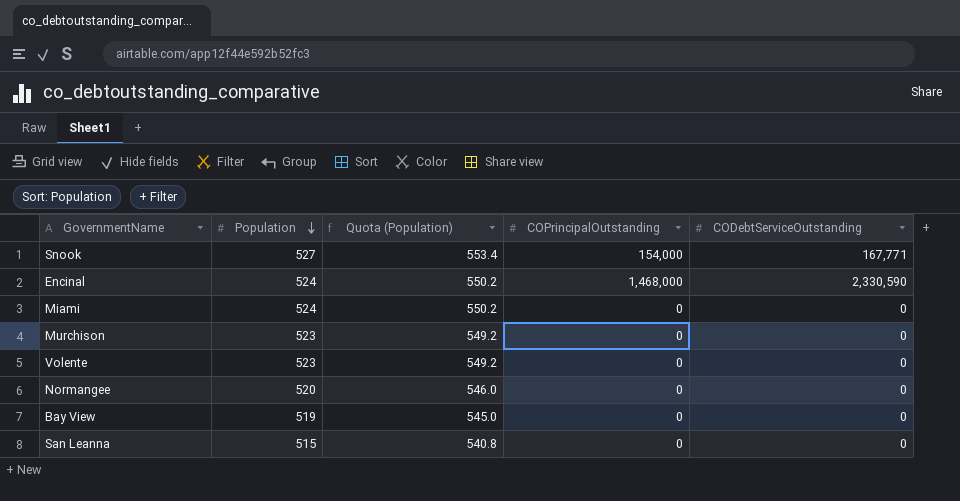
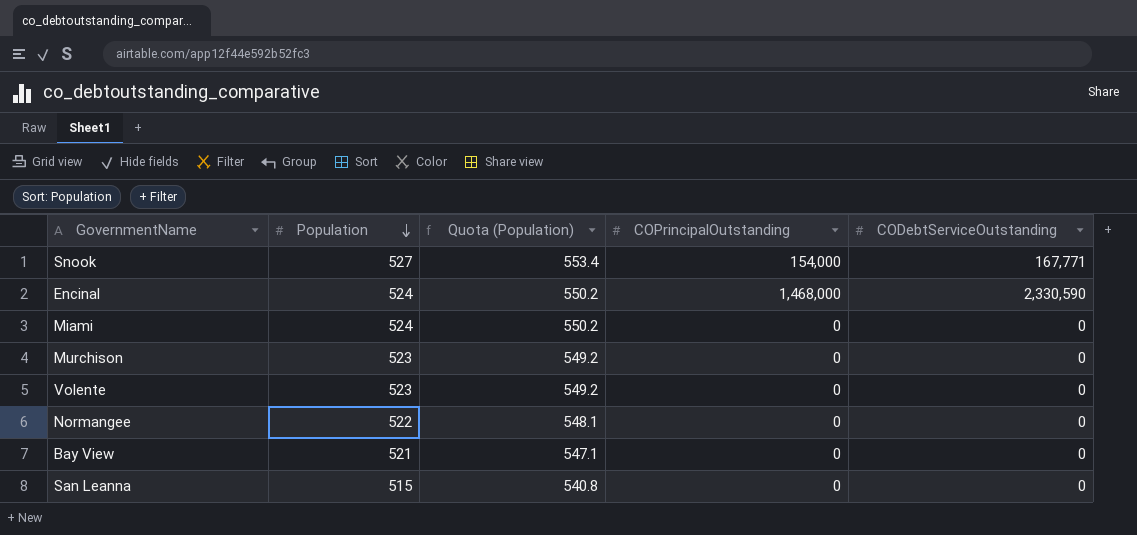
Normangee | Population: 520 -> 522
Normangee | Quota (Population): 546.0 -> 548.1
Bay View | Population: 519 -> 521
Bay View | Quota (Population): 545.0 -> 547.1

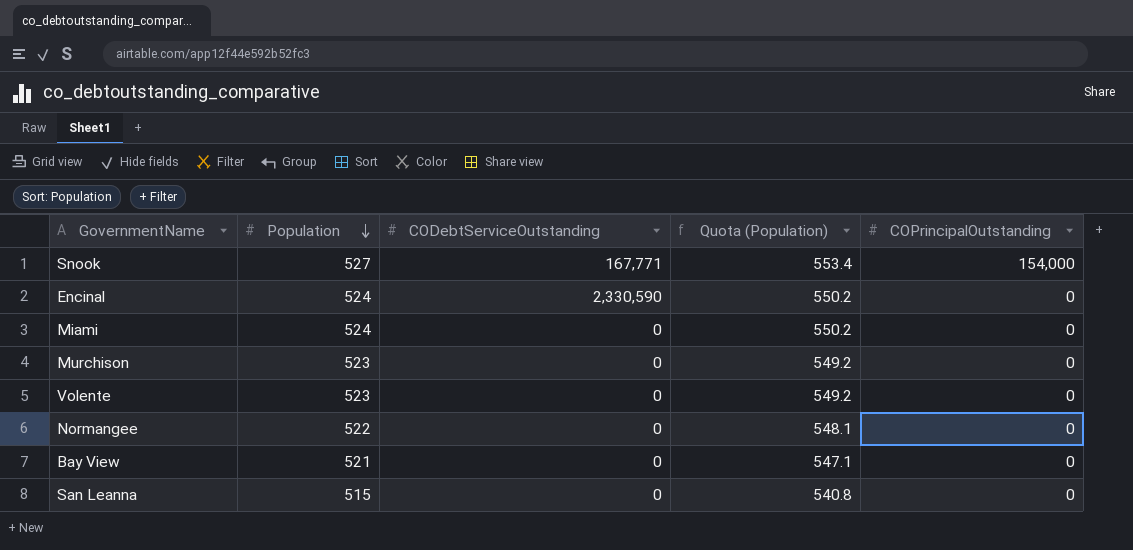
column CODebtServiceOutstanding | position: 5 -> 3
Encinal | COPrincipalOutstanding: 1,468,000 -> 0

